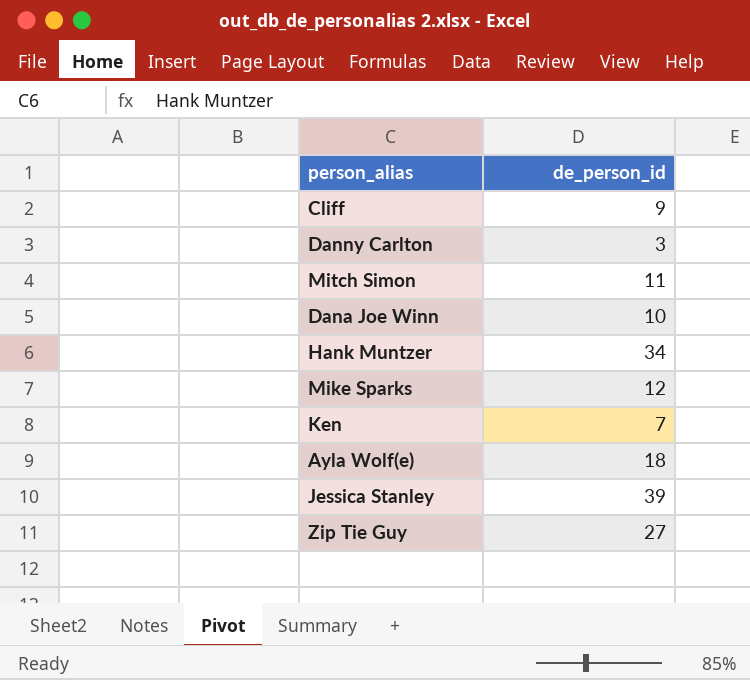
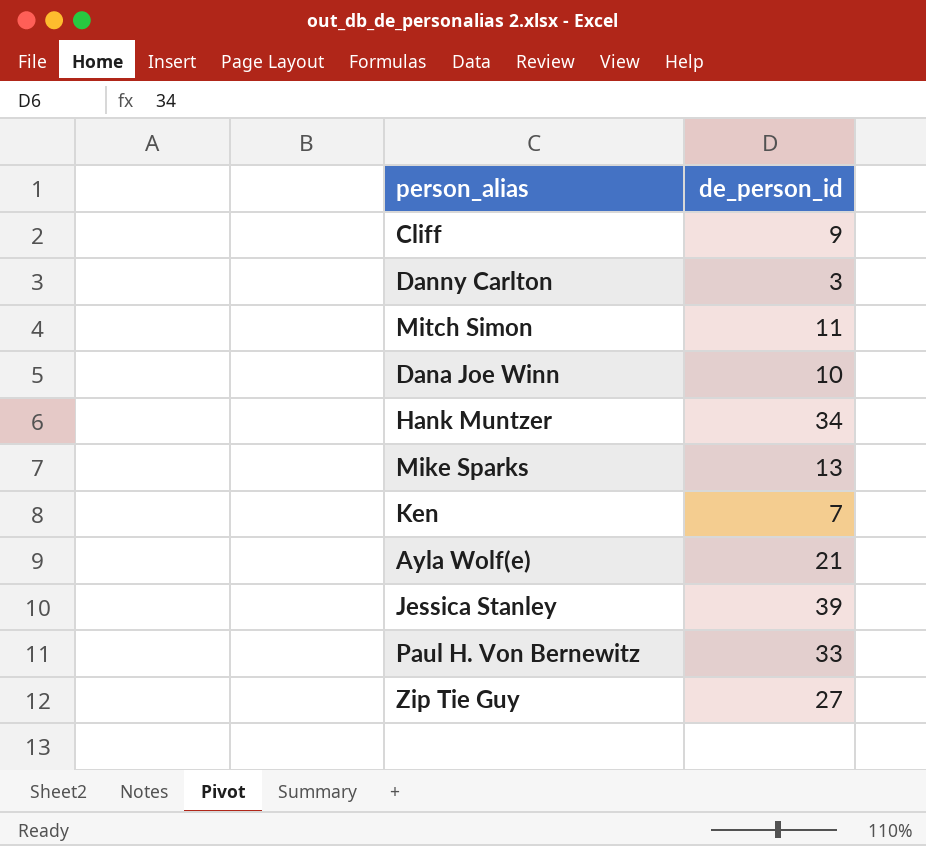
Mike Sparks | de_person_id: 12 -> 13
Ayla Wolf(e) | de_person_id: 18 -> 21
row Paul H. Von Bernewitz: none -> 33

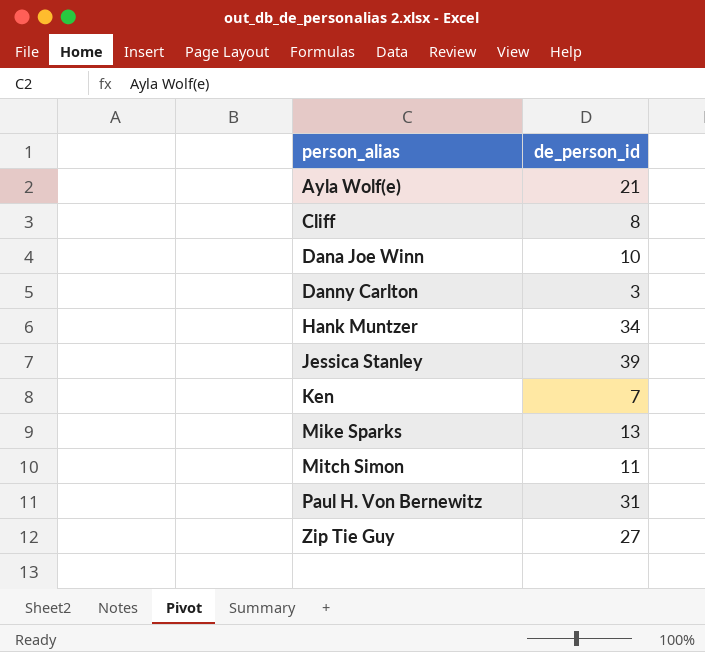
row order: none -> person_alias ascending
Cliff | de_person_id: 9 -> 8
Paul H. Von Bernewitz | de_person_id: 33 -> 31

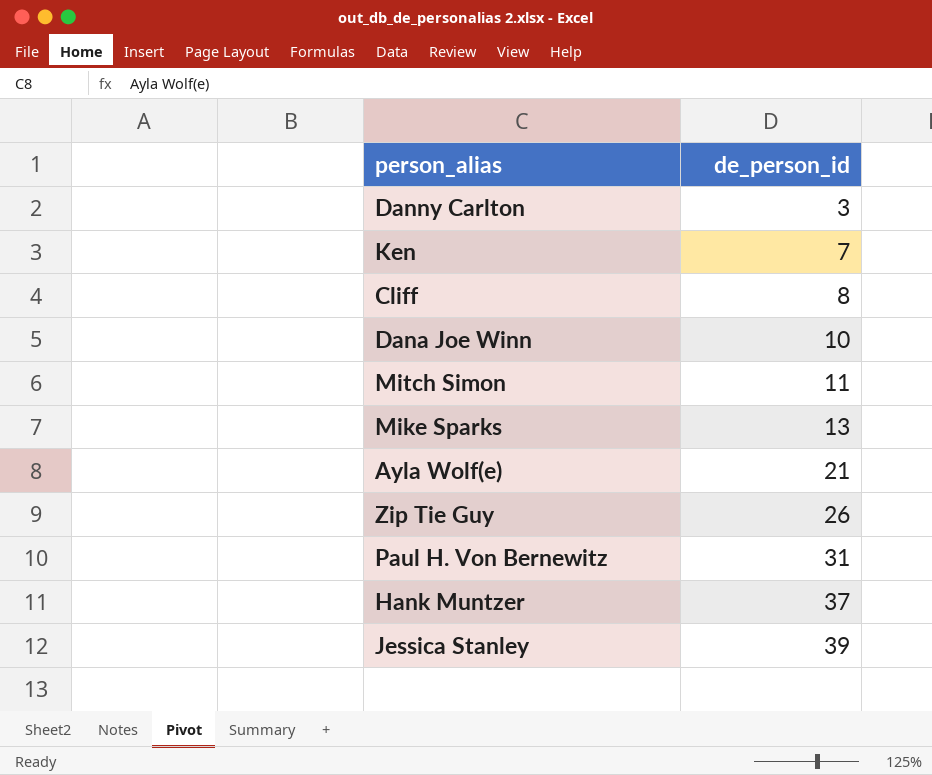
row order: person_alias ascending -> de_person_id ascending
Zip Tie Guy | de_person_id: 27 -> 26
Hank Muntzer | de_person_id: 34 -> 37

